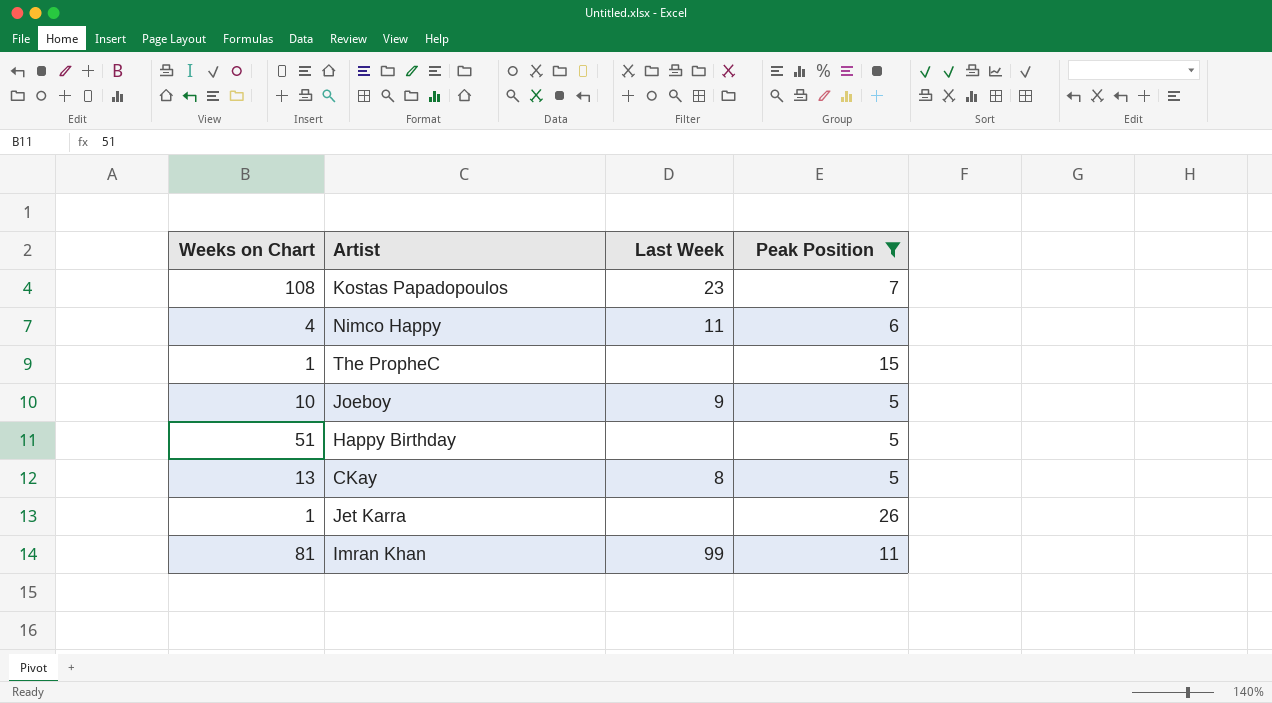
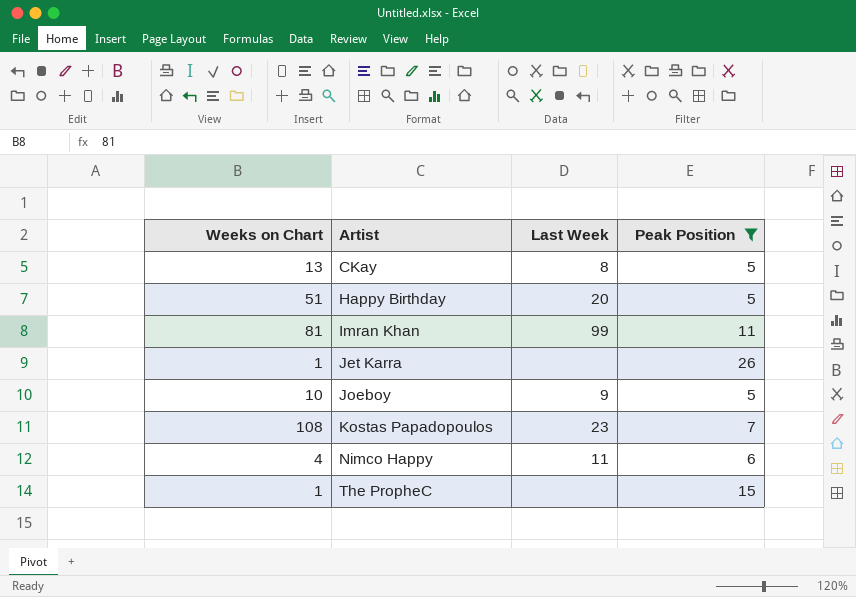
row order: none -> Artist ascending
Happy Birthday | Last Week: none -> 20

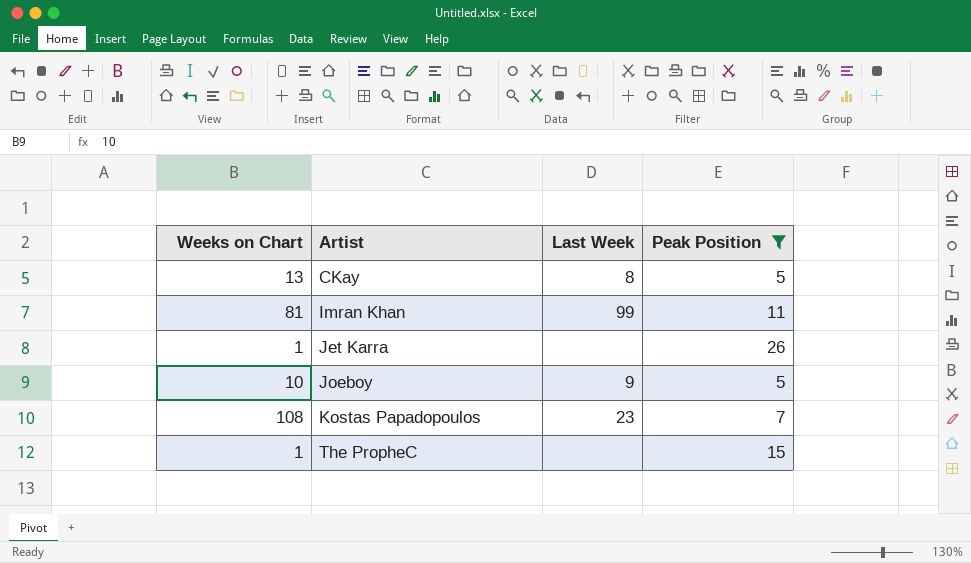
row Happy Birthday: 51 | 20 | 5 -> none
row Nimco Happy: 4 | 11 | 6 -> none

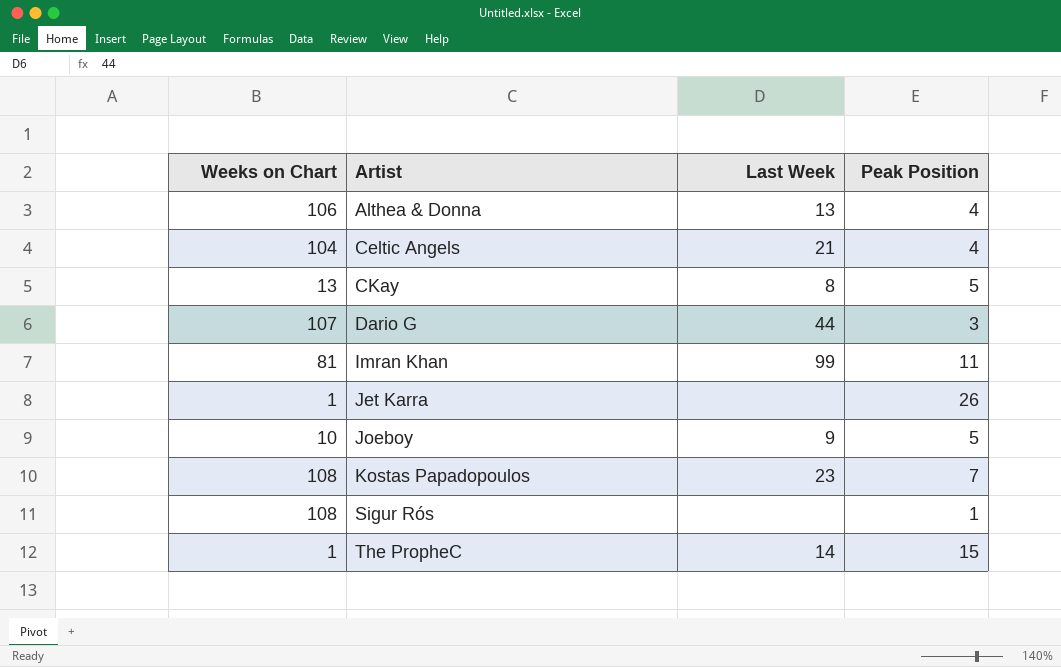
filter: Peak Position >= 5 -> none
The PropheC | Last Week: none -> 14

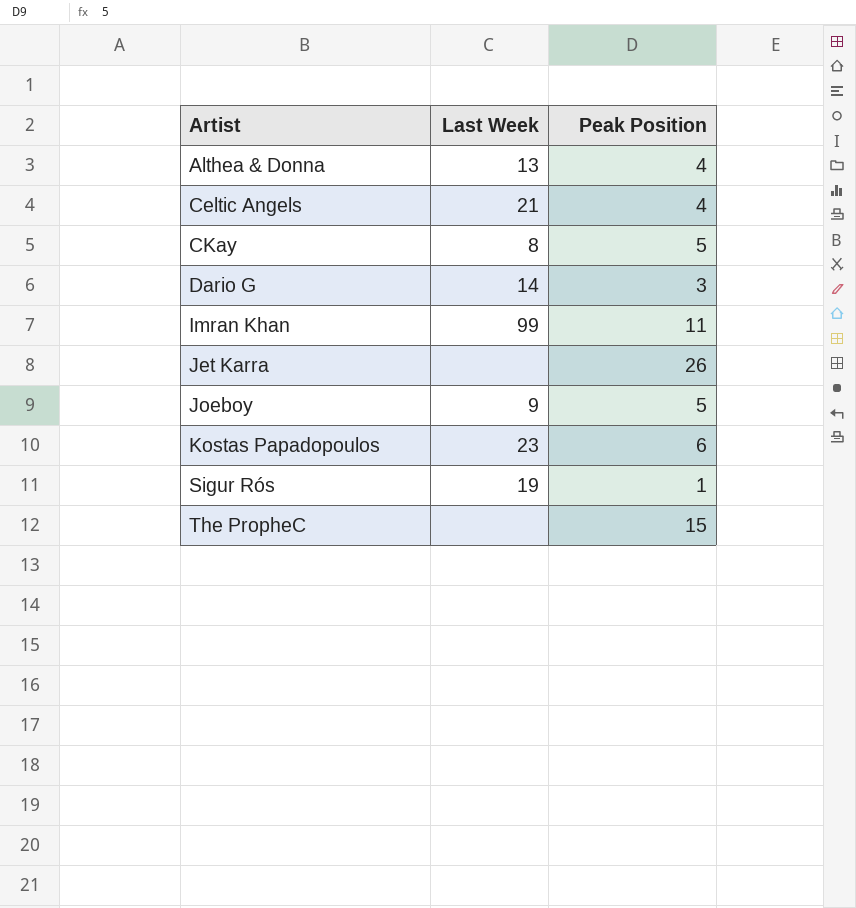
column Weeks on Chart | position: 1 -> none
Dario G | Last Week: 44 -> 14
Kostas Papadopoulos | Peak Position: 7 -> 6
Sigur Rós | Last Week: none -> 19
The PropheC | Last Week: 14 -> none

